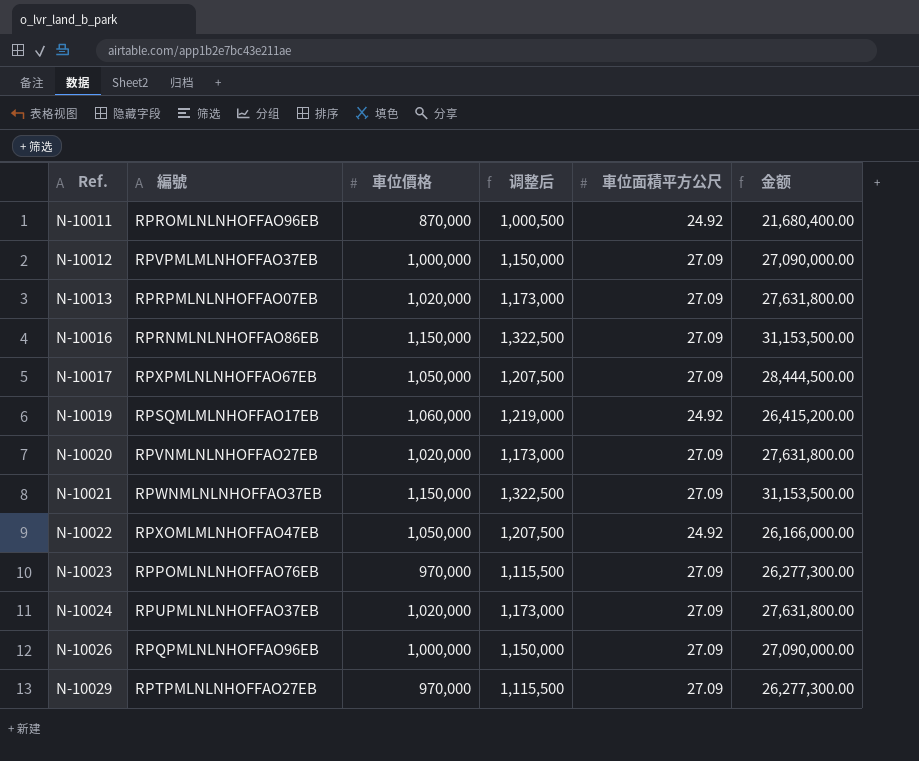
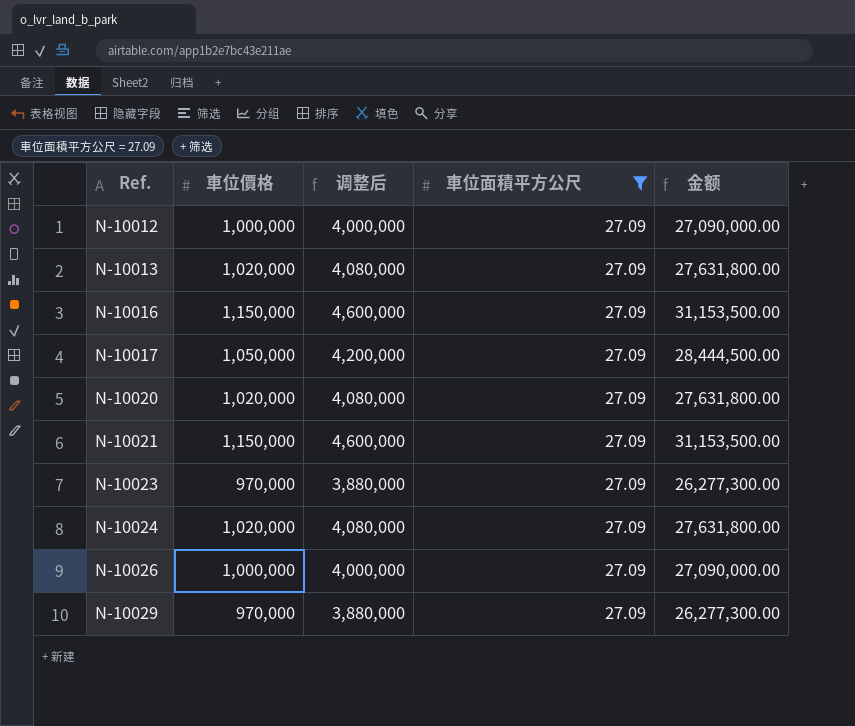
filter: none -> 車位面積平方公尺 = 27.09
column 編號 | position: 2 -> none
column 调整后 | formula: [車位價格] * 1.15 -> [車位價格] * 4

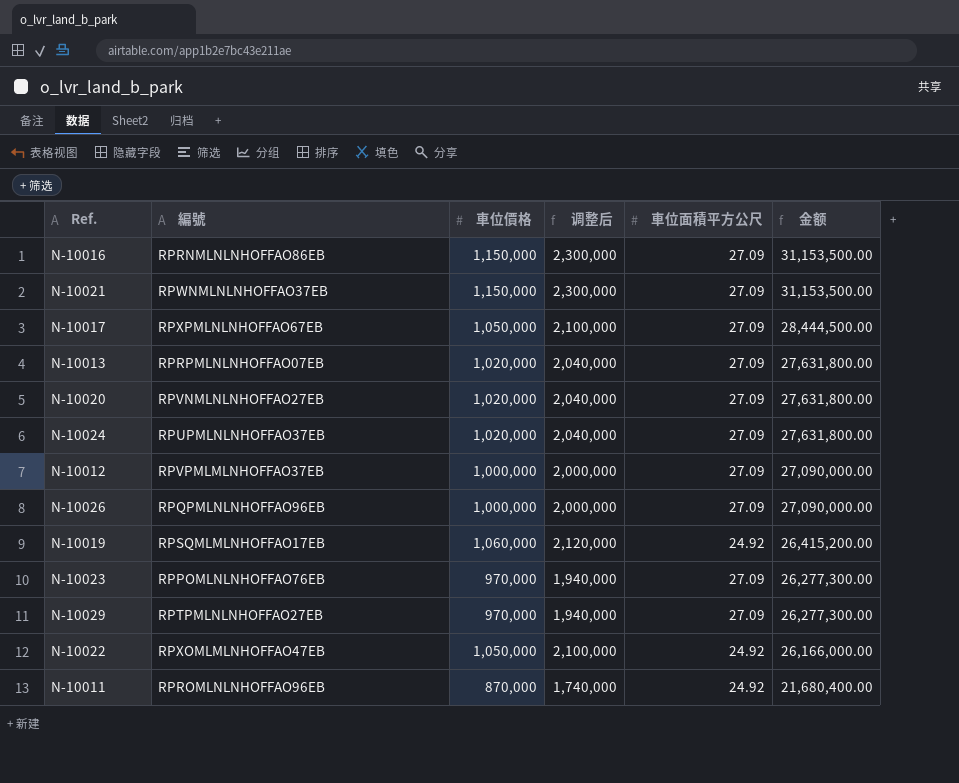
filter: 車位面積平方公尺 = 27.09 -> none
row order: Ref. ascending -> 金额 descending
column 編號 | position: none -> 2
column 调整后 | formula: [車位價格] * 4 -> [車位價格] * 2

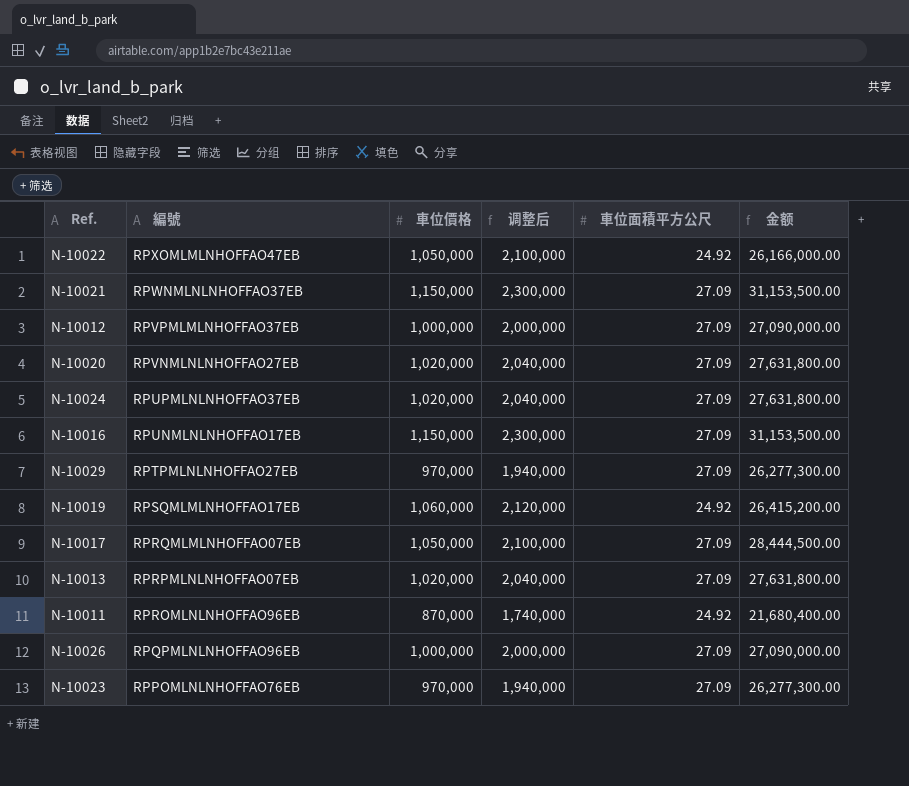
row order: 金额 descending -> 編號 descending
N-10016 | 編號: RPRNMLNLNHOFFAO86EB -> RPUNMLNLNHOFFAO17EB
N-10017 | 編號: RPXPMLNLNHOFFAO67EB -> RPRQMLMLNHOFFAO07EB

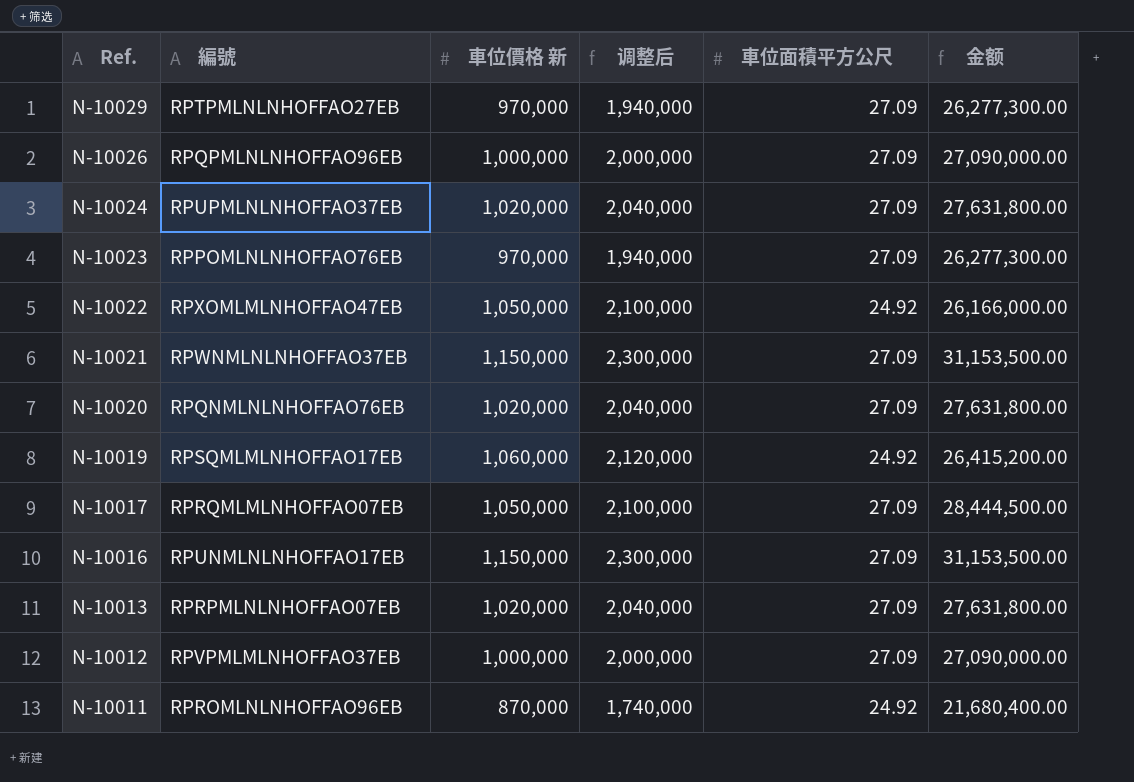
row order: 編號 descending -> Ref. descending
column name: 車位價格 -> 車位價格 新
N-10020 | 編號: RPVNMLNLNHOFFAO27EB -> RPQNMLNLNHOFFAO76EB

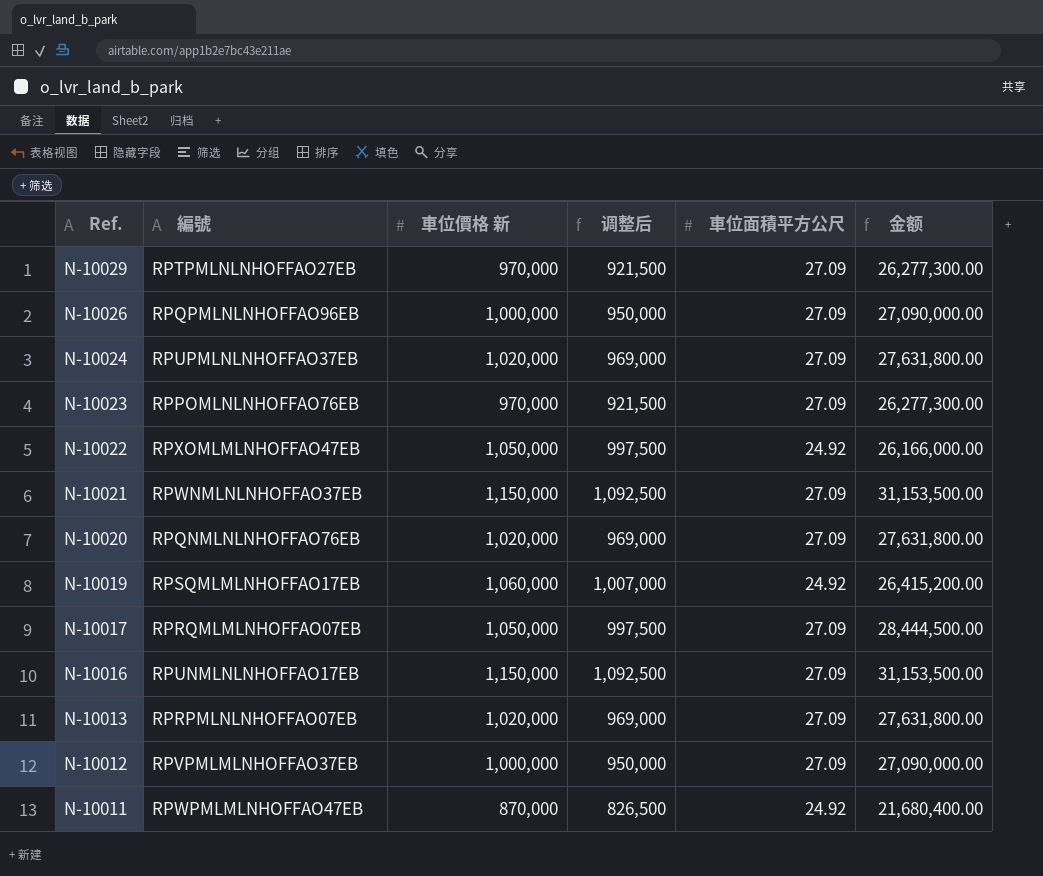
column 调整后 | formula: [車位價格 新] * 2 -> [車位價格 新] * 0.95
N-10011 | 編號: RPROMLNLNHOFFAO96EB -> RPWPMLMLNHOFFAO47EB

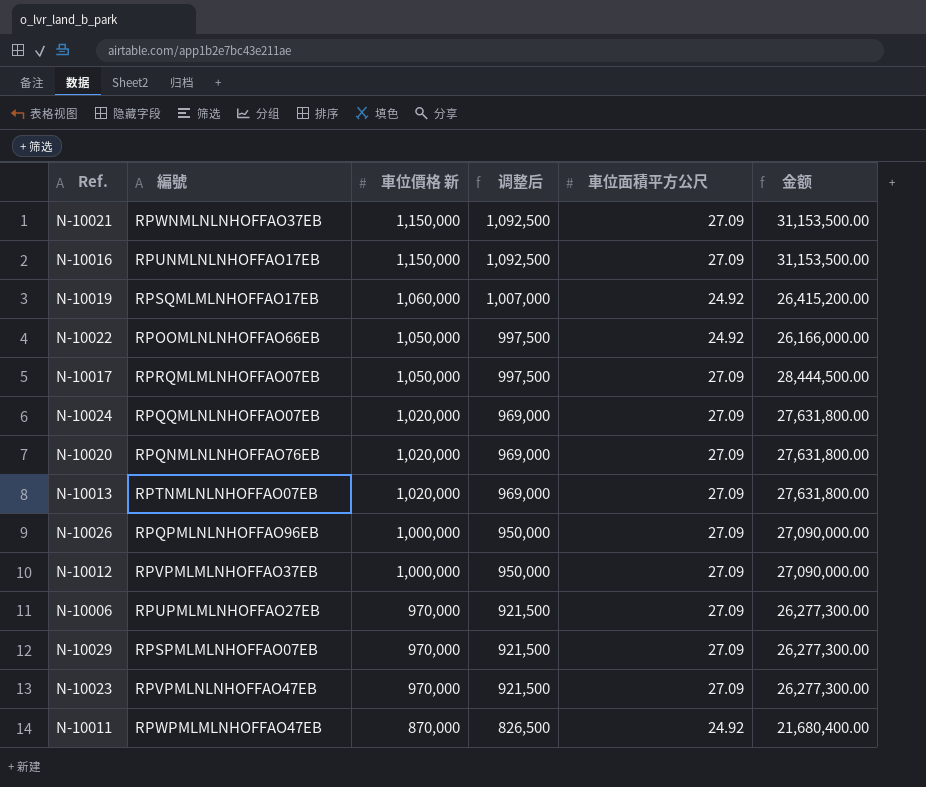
row order: Ref. descending -> 車位價格 新 descending
N-10022 | 編號: RPXOMLMLNHOFFAO47EB -> RPOOMLNLNHOFFAO66EB
N-10024 | 編號: RPUPMLNLNHOFFAO37EB -> RPQQMLNLNHOFFAO07EB
N-10013 | 編號: RPRPMLNLNHOFFAO07EB -> RPTNMLNLNHOFFAO07EB
row N-10006: none -> RPUPMLMLNHOFFAO27EB | 970,000 | 921,500 | 27.09 | 26,277,300.00
N-10029 | 編號: RPTPMLNLNHOFFAO27EB -> RPSPMLMLNHOFFAO07EB
N-10023 | 編號: RPPOMLNLNHOFFAO76EB -> RPVPMLNLNHOFFAO47EB

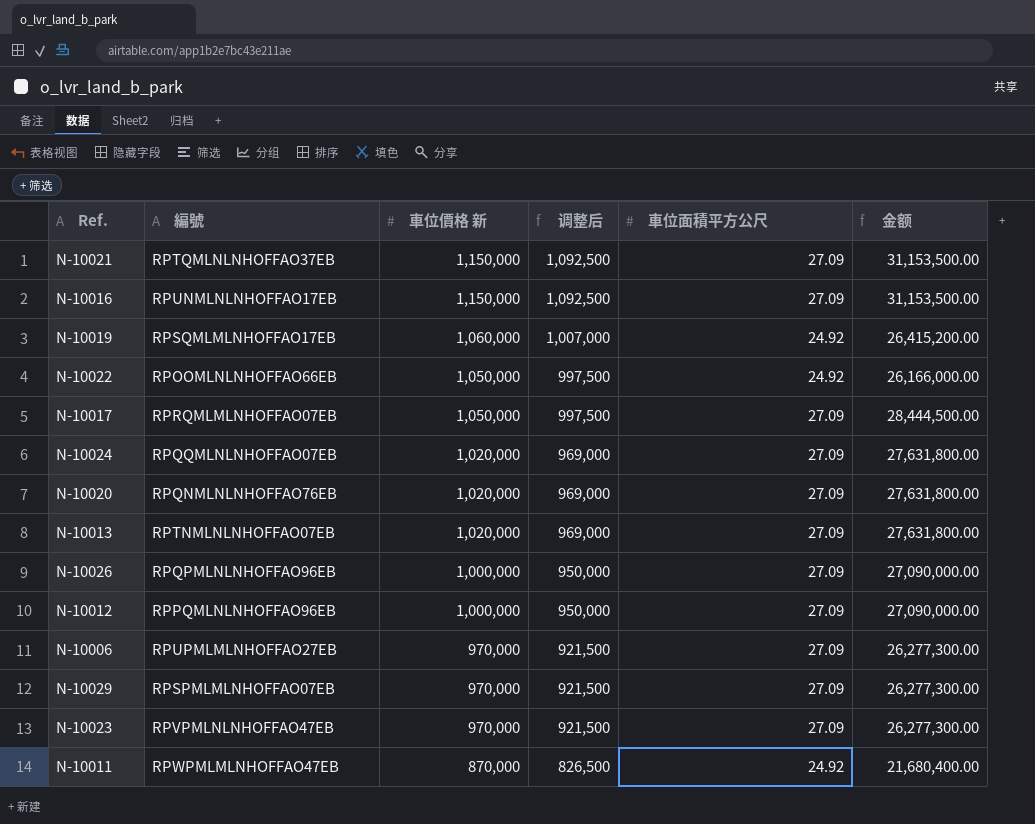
N-10021 | 編號: RPWNMLNLNHOFFAO37EB -> RPTQMLNLNHOFFAO37EB
N-10012 | 編號: RPVPMLMLNHOFFAO37EB -> RPPQMLNLNHOFFAO96EB

